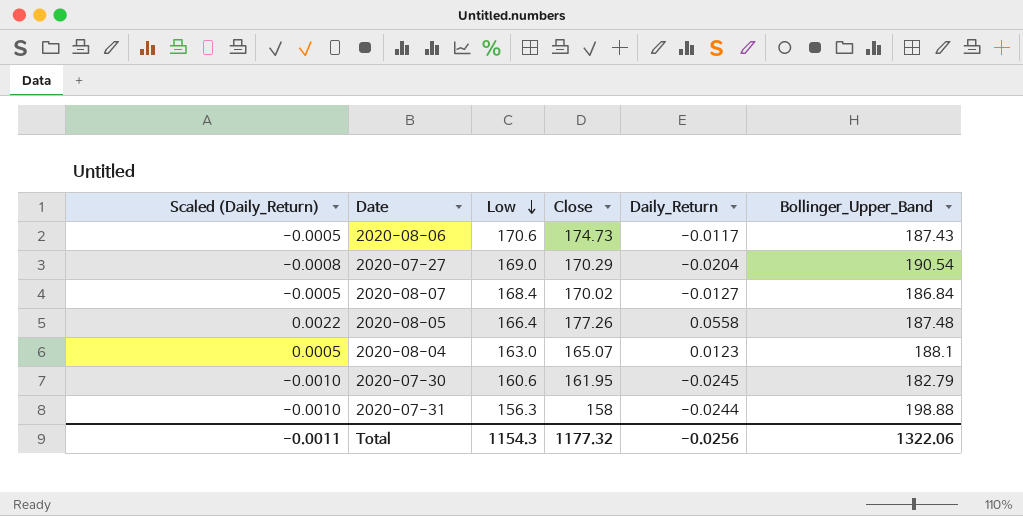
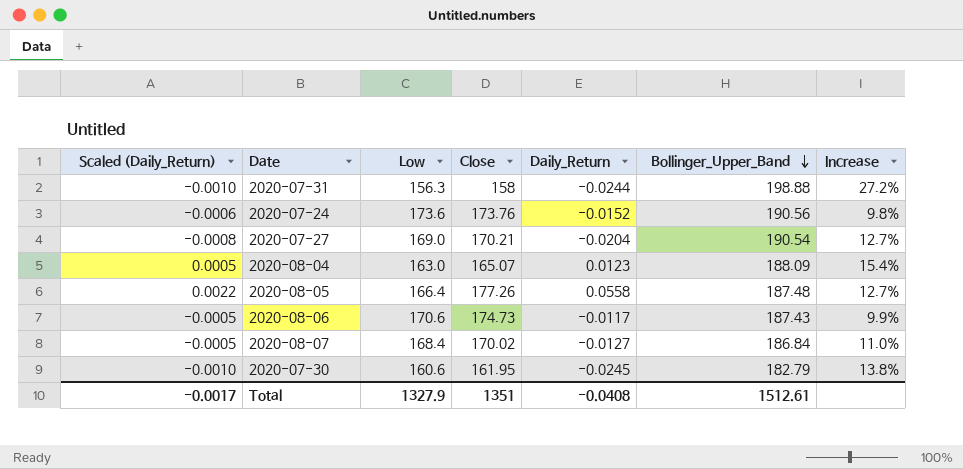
row order: Low descending -> Bollinger_Upper_Band descending
column Increase | formula: none -> ([Bollinger_Upper_Band] - [Low]) / [Low]
row 2020-07-24: none -> -0.0006 | 173.6 | 173.76 | -0.0152 | 190.56 | 9.8%
2020-07-27 | Close: 170.29 -> 170.21
2020-08-04 | Bollinger_Upper_Band: 188.1 -> 188.09
Total | Scaled (Daily_Return): -0.0011 -> -0.0017
Total | Low: 1154.3 -> 1327.9
Total | Close: 1177.32 -> 1351
Total | Daily_Return: -0.0256 -> -0.0408
Total | Bollinger_Upper_Band: 1322.06 -> 1512.61

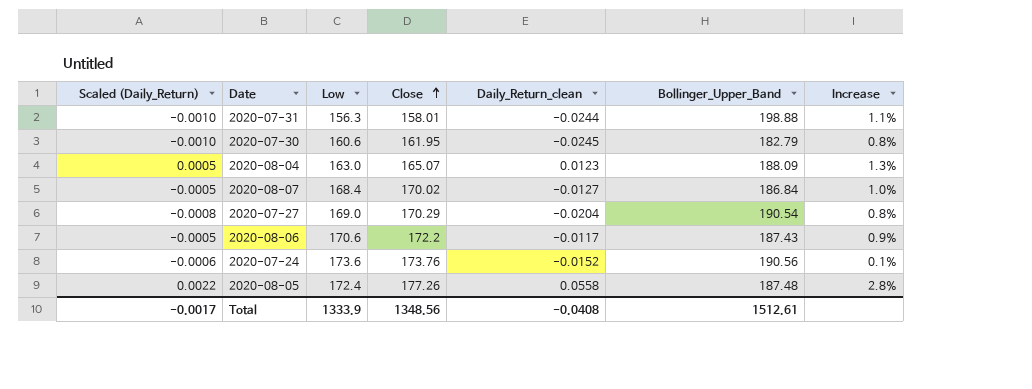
row order: Bollinger_Upper_Band descending -> Close ascending
column name: Daily_Return -> Daily_Return_clean
column Increase | formula: ([Bollinger_Upper_Band] - [Low]) / [Low] -> ([Close] - [Low]) / [Low]
2020-07-31 | Close: 158 -> 158.01
2020-07-27 | Close: 170.21 -> 170.29
2020-08-06 | Close: 174.73 -> 172.2
2020-08-05 | Low: 166.4 -> 172.4
Total | Low: 1327.9 -> 1333.9
Total | Close: 1351 -> 1348.56

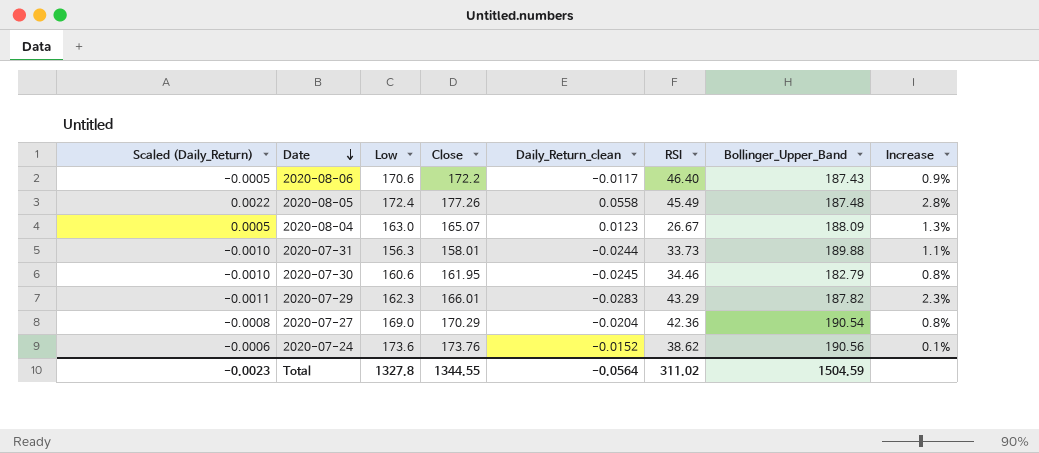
row order: Close ascending -> Date descending
column RSI | position: none -> 6
row 2020-08-07: -0.0005 | 168.4 | 170.02 | -0.0127 | 186.84 | 1.0% -> none
2020-07-31 | Bollinger_Upper_Band: 198.88 -> 189.88
row 2020-07-29: none -> -0.0011 | 162.3 | 166.01 | -0.0283 | 43.29 | 187.82 | 2.3%
Total | Scaled (Daily_Return): -0.0017 -> -0.0023
Total | Low: 1333.9 -> 1327.8
Total | Close: 1348.56 -> 1344.55
Total | Daily_Return_clean: -0.0408 -> -0.0564
Total | Bollinger_Upper_Band: 1512.61 -> 1504.59

